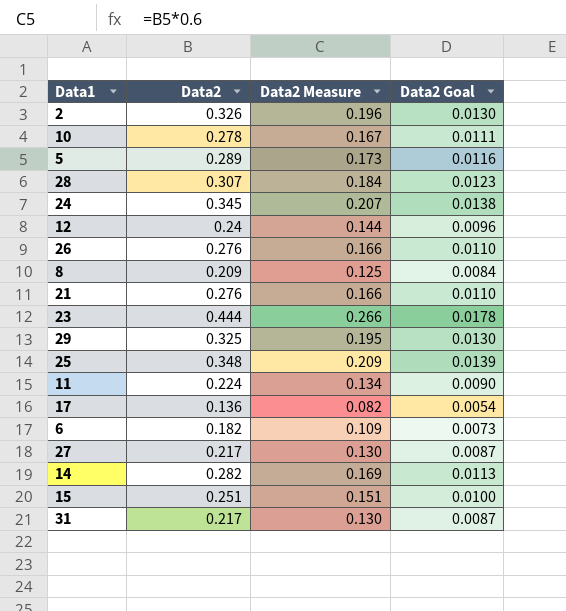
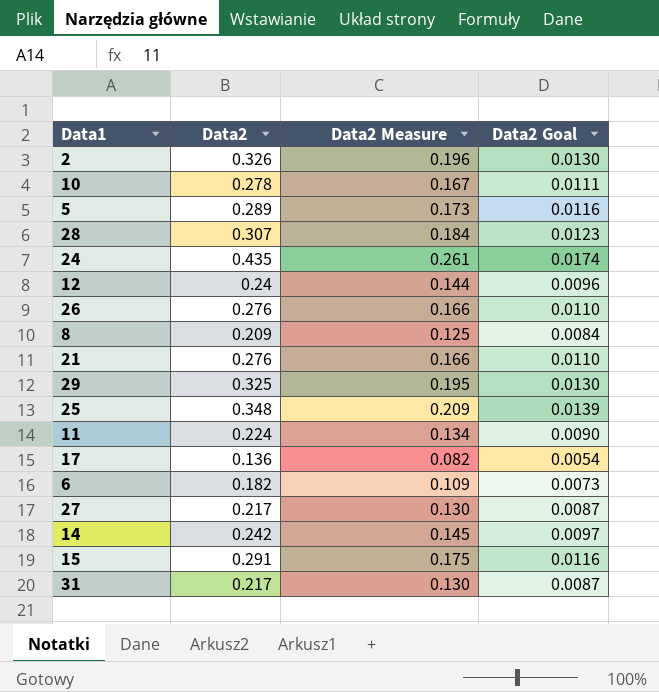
row 23: 0.444 | 0.266 | 0.0178 -> none
24 | Data2: 0.345 -> 0.435
24 | Data2 Measure: 0.207 -> 0.261
24 | Data2 Goal: 0.0138 -> 0.0174
14 | Data2: 0.282 -> 0.242
14 | Data2 Measure: 0.169 -> 0.145
14 | Data2 Goal: 0.0113 -> 0.0097
15 | Data2: 0.251 -> 0.291
15 | Data2 Measure: 0.151 -> 0.175
15 | Data2 Goal: 0.0100 -> 0.0116

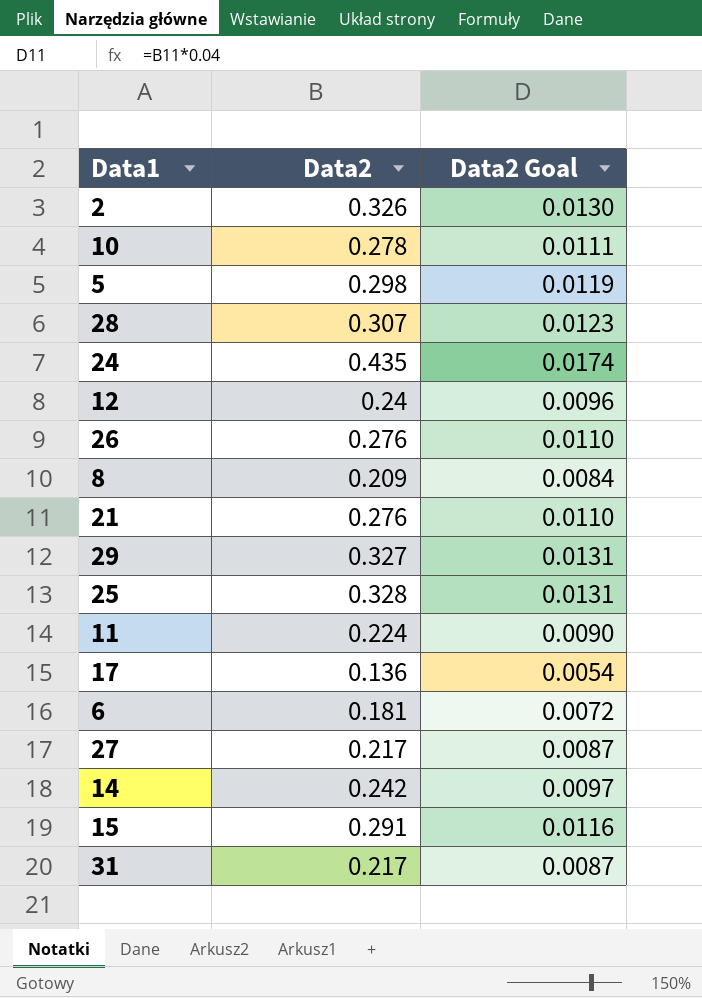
column Data2 Measure | formula: [Data2] * 0.6 -> none
5 | Data2: 0.289 -> 0.298
5 | Data2 Goal: 0.0116 -> 0.0119
29 | Data2: 0.325 -> 0.327
29 | Data2 Goal: 0.0130 -> 0.0131
25 | Data2: 0.348 -> 0.328
25 | Data2 Goal: 0.0139 -> 0.0131
6 | Data2: 0.182 -> 0.181
6 | Data2 Goal: 0.0073 -> 0.0072

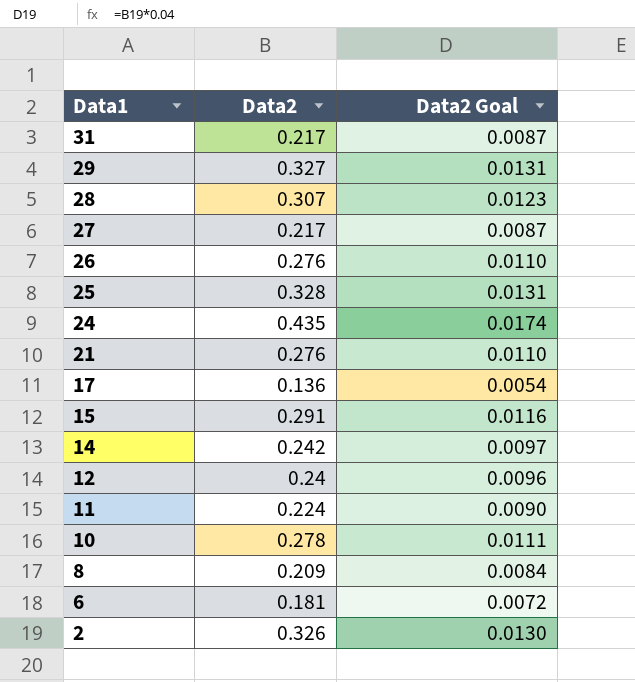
row order: none -> Data1 descending
row 5: 0.298 | 0.0119 -> none

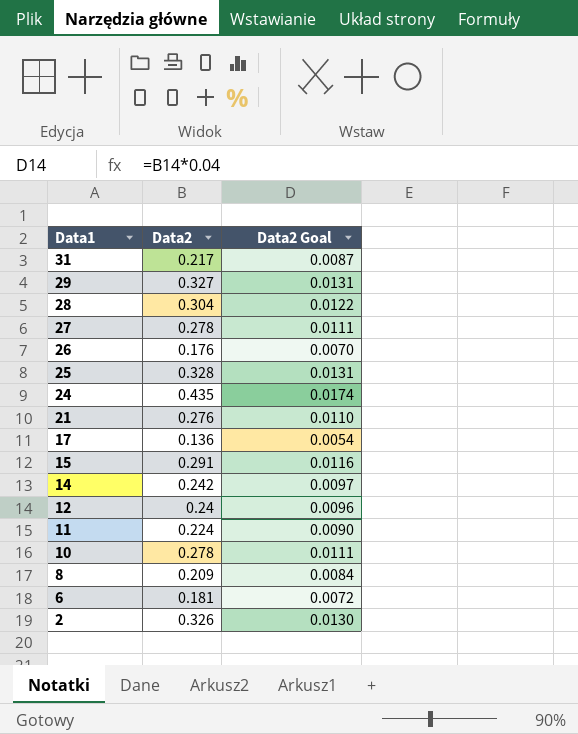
28 | Data2: 0.307 -> 0.304
28 | Data2 Goal: 0.0123 -> 0.0122
27 | Data2: 0.217 -> 0.278
27 | Data2 Goal: 0.0087 -> 0.0111
26 | Data2: 0.276 -> 0.176
26 | Data2 Goal: 0.0110 -> 0.0070

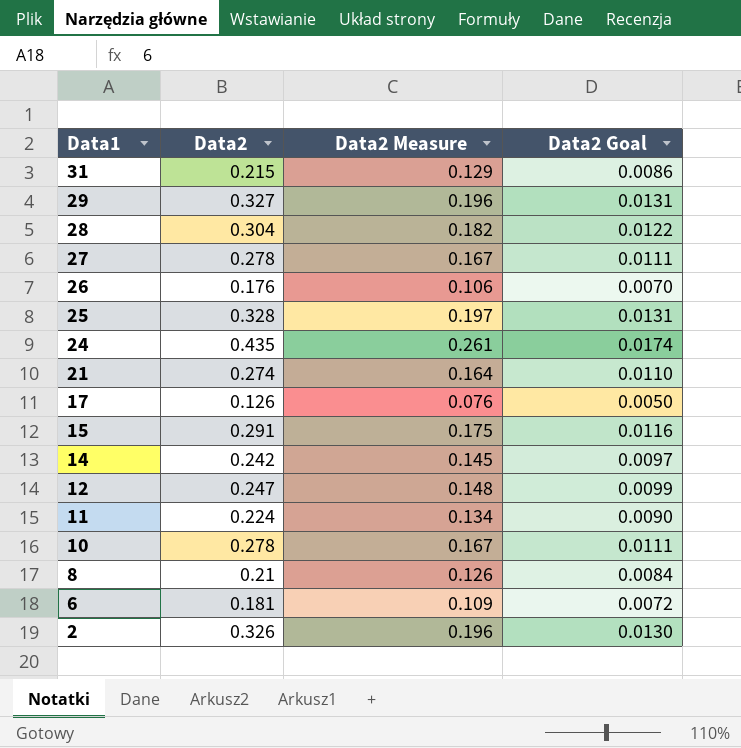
column Data2 Measure | formula: none -> [Data2] * 0.6
31 | Data2: 0.217 -> 0.215
31 | Data2 Goal: 0.0087 -> 0.0086
21 | Data2: 0.276 -> 0.274
17 | Data2: 0.136 -> 0.126
17 | Data2 Goal: 0.0054 -> 0.0050
12 | Data2: 0.24 -> 0.247
12 | Data2 Goal: 0.0096 -> 0.0099
8 | Data2: 0.209 -> 0.21

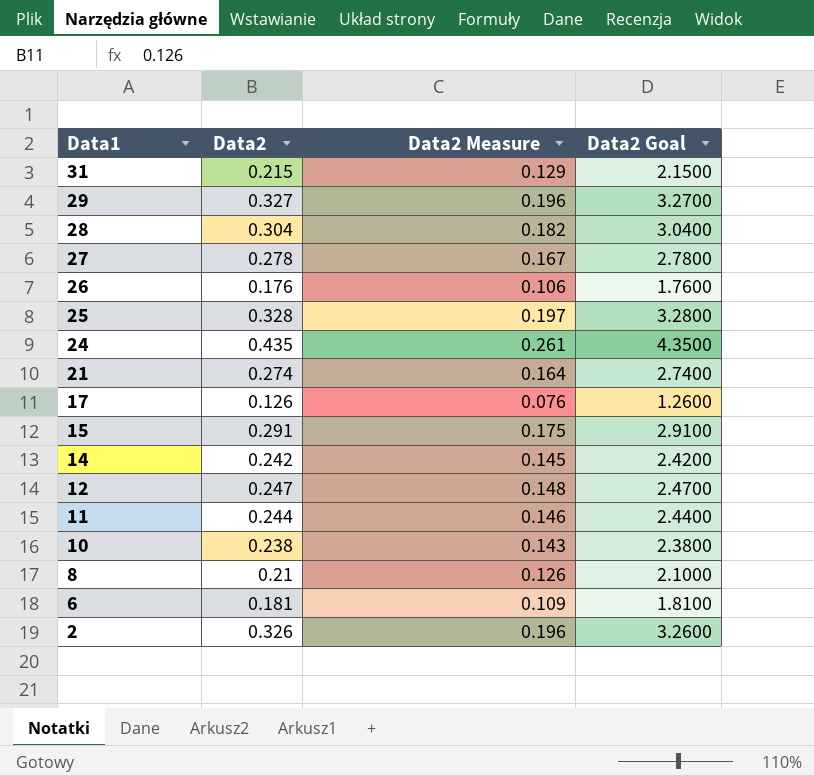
column Data2 Goal | formula: [Data2] * 0.04 -> [Data2] * 10
11 | Data2: 0.224 -> 0.244
11 | Data2 Measure: 0.134 -> 0.146
10 | Data2: 0.278 -> 0.238
10 | Data2 Measure: 0.167 -> 0.143

